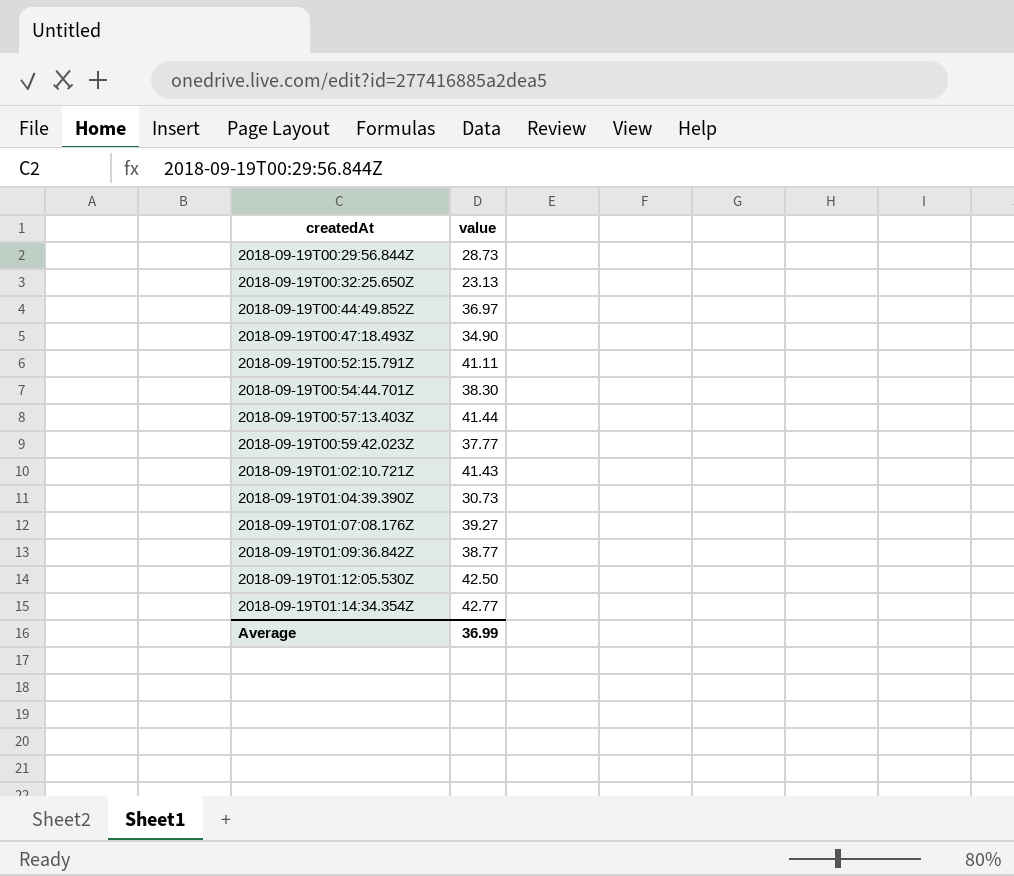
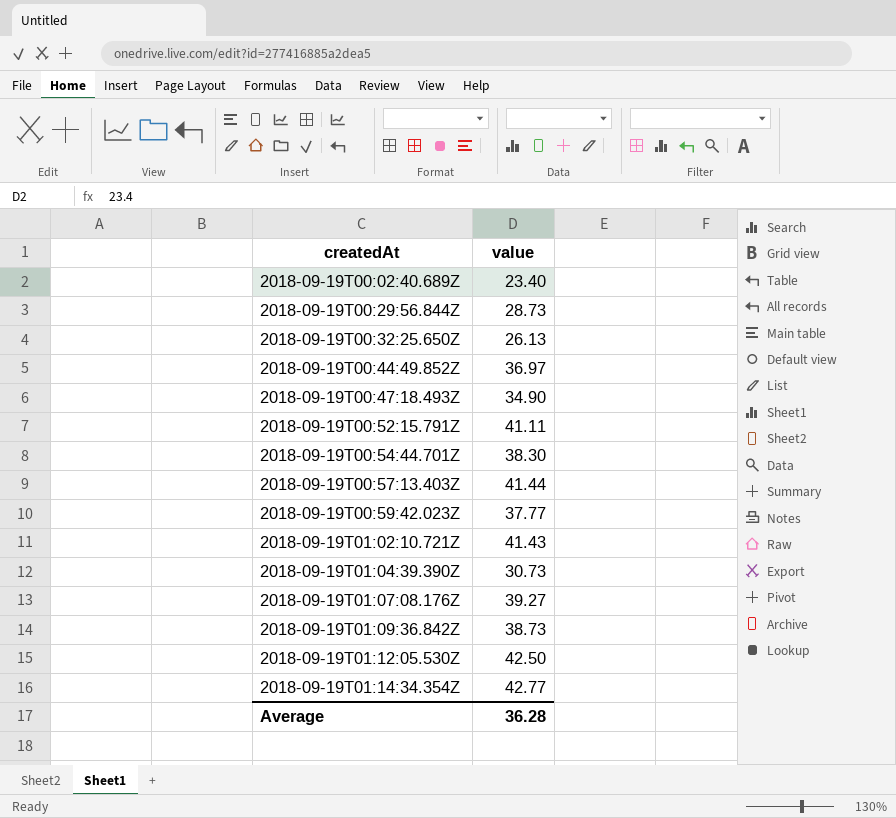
row 2018-09-19T00:02:40.689Z: none -> 23.40
2018-09-19T00:32:25.650Z | value: 23.13 -> 26.13
2018-09-19T01:09:36.842Z | value: 38.77 -> 38.73
Average | value: 36.99 -> 36.28

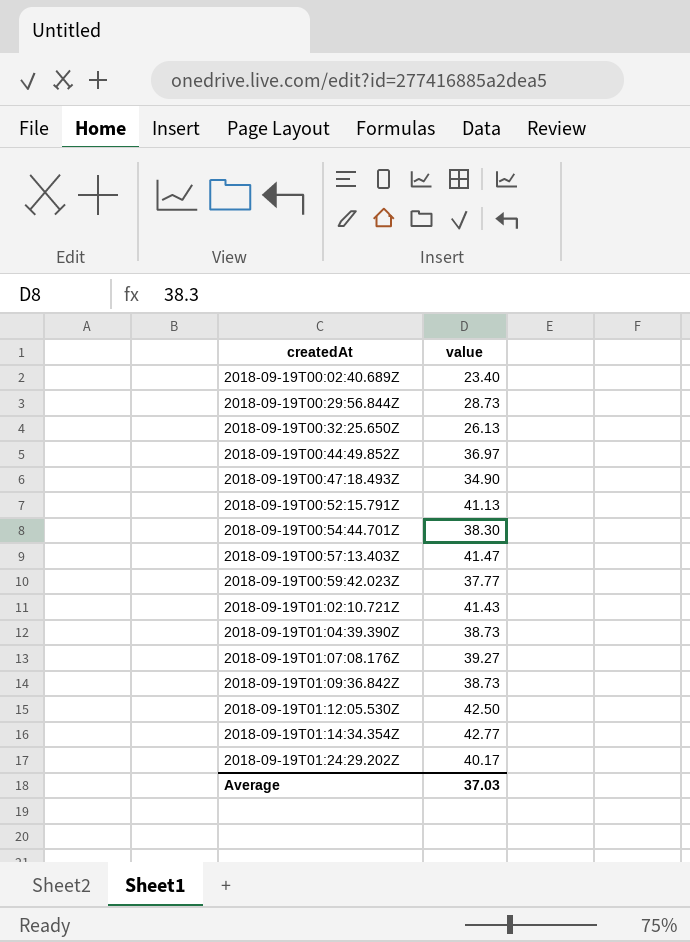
2018-09-19T00:52:15.791Z | value: 41.11 -> 41.13
2018-09-19T00:57:13.403Z | value: 41.44 -> 41.47
2018-09-19T01:04:39.390Z | value: 30.73 -> 38.73
row 2018-09-19T01:24:29.202Z: none -> 40.17
Average | value: 36.28 -> 37.03

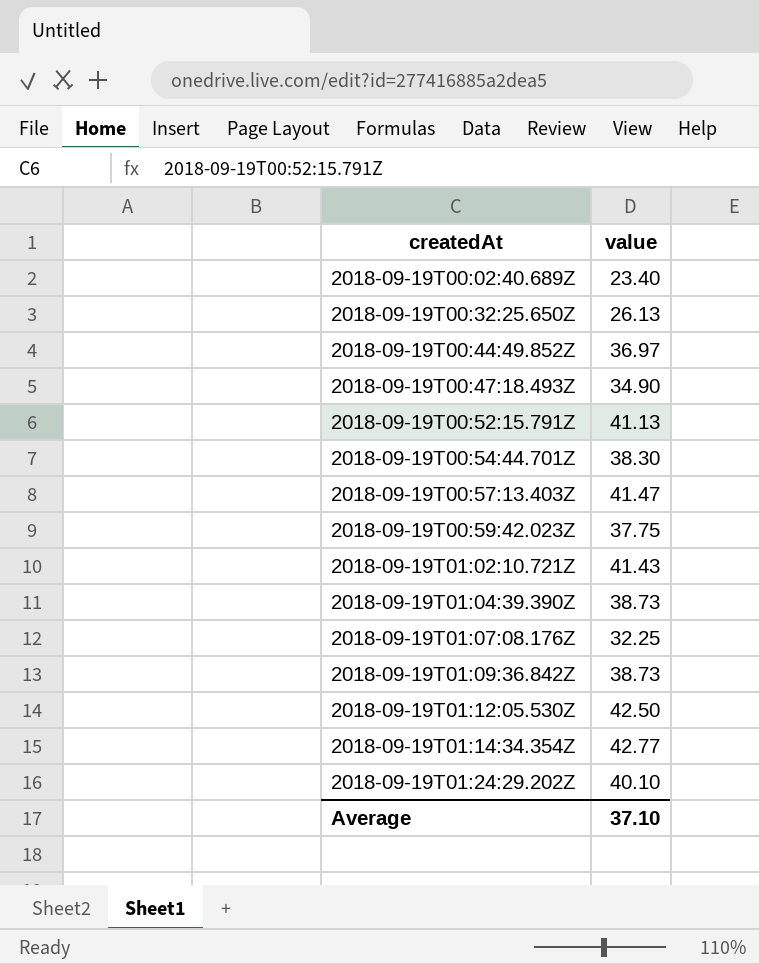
row 2018-09-19T00:29:56.844Z: 28.73 -> none
2018-09-19T00:59:42.023Z | value: 37.77 -> 37.75
2018-09-19T01:07:08.176Z | value: 39.27 -> 32.25
2018-09-19T01:24:29.202Z | value: 40.17 -> 40.10
Average | value: 37.03 -> 37.10

